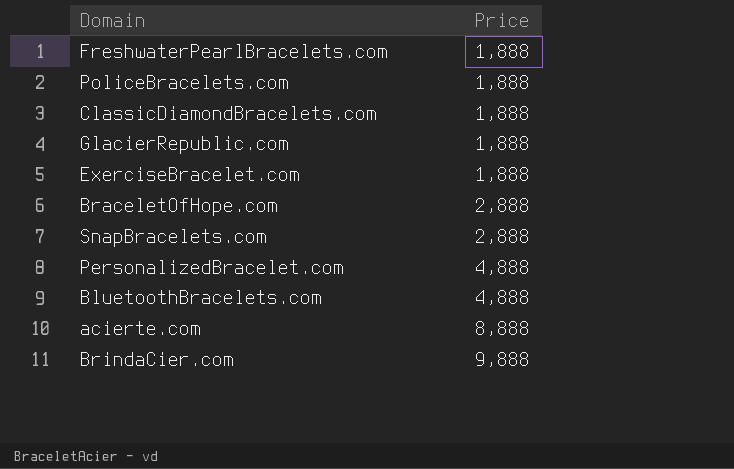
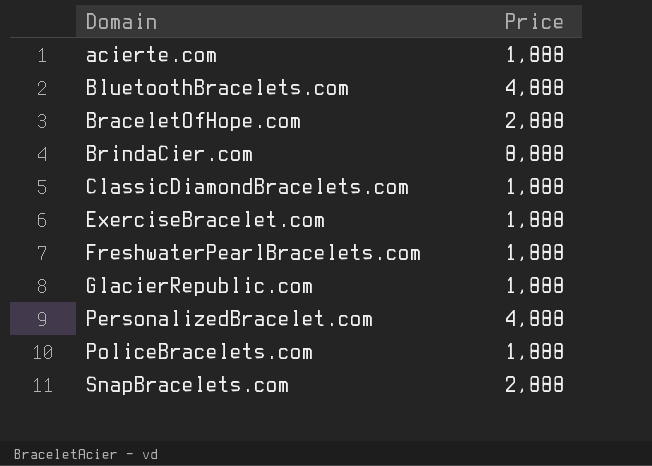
row order: Price ascending -> Domain ascending
acierte.com | Price: 8,888 -> 1,888
BrindaCier.com | Price: 9,888 -> 8,888

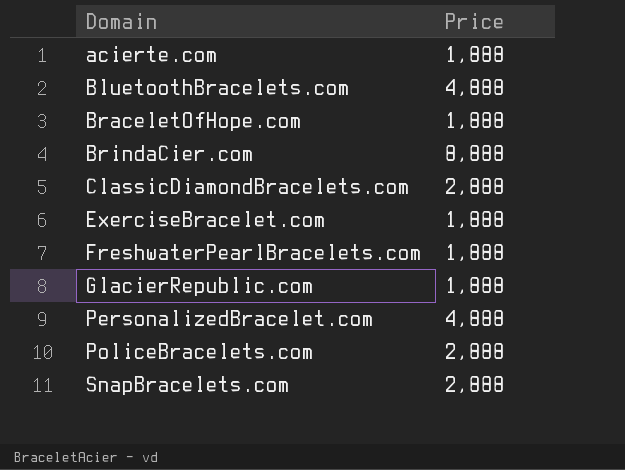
BraceletOfHope.com | Price: 2,888 -> 1,888
ClassicDiamondBracelets.com | Price: 1,888 -> 2,888
PoliceBracelets.com | Price: 1,888 -> 2,888

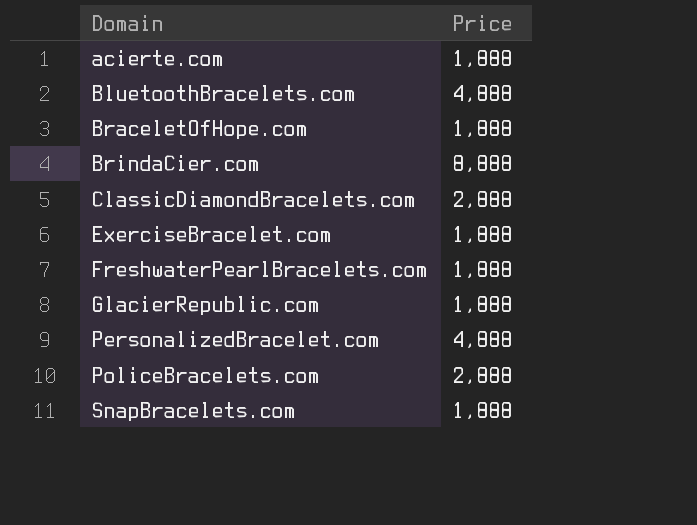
SnapBracelets.com | Price: 2,888 -> 1,888

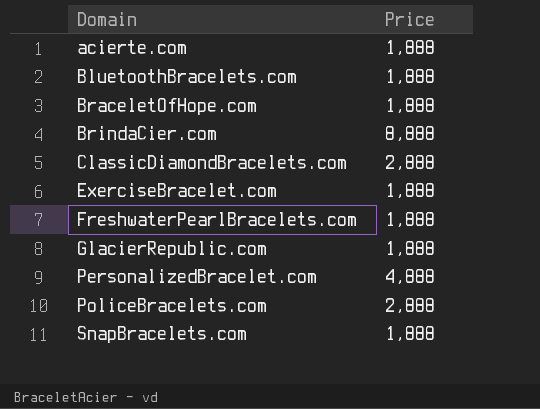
BluetoothBracelets.com | Price: 4,888 -> 1,888

